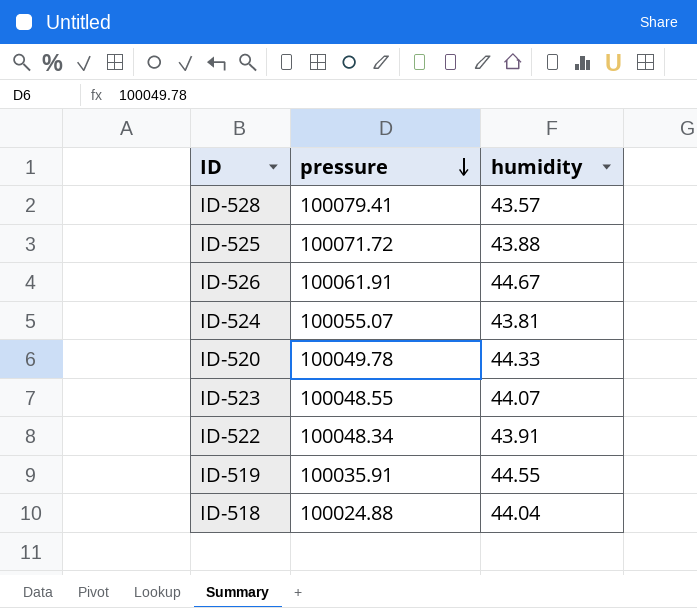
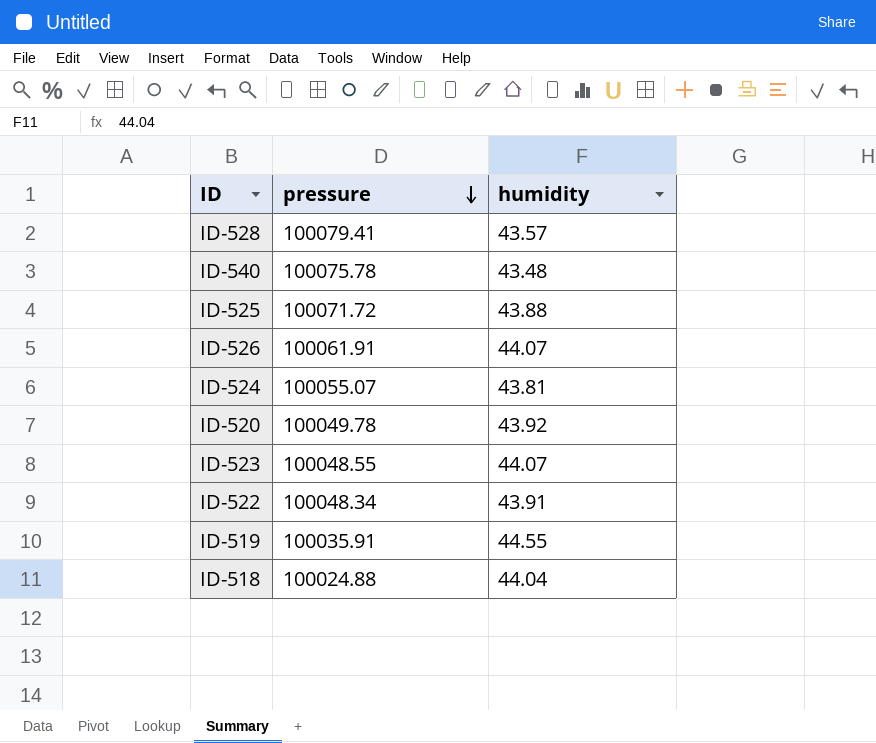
row ID-540: none -> 100075.78 | 43.48
ID-526 | humidity: 44.67 -> 44.07
ID-520 | humidity: 44.33 -> 43.92

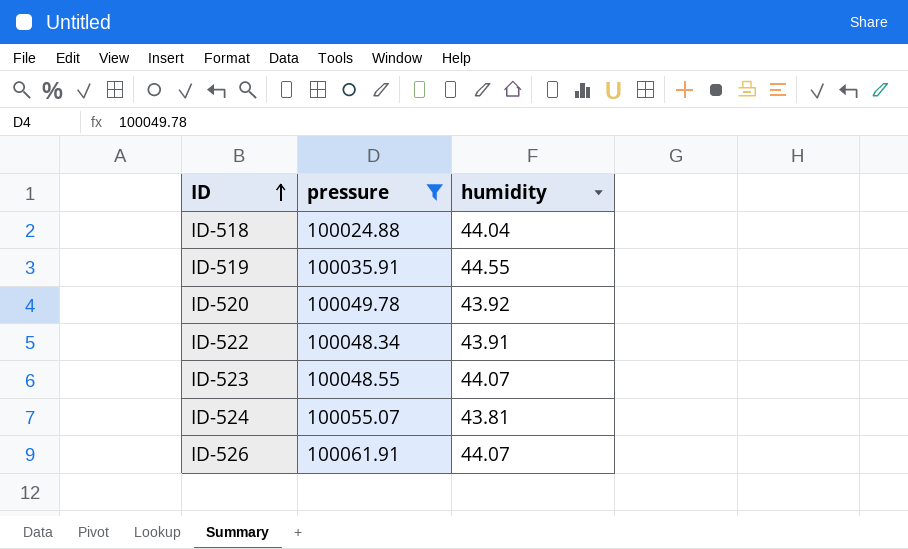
filter: none -> pressure <= 100061.91
row order: pressure descending -> ID ascending

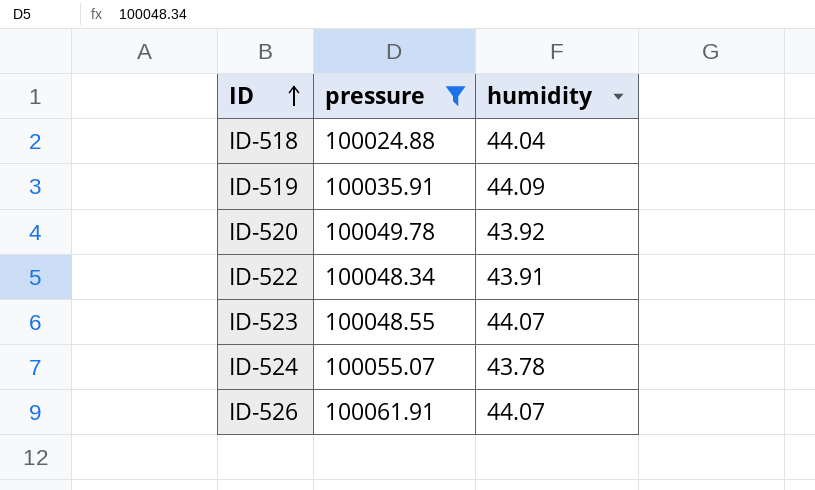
ID-519 | humidity: 44.55 -> 44.09
ID-524 | humidity: 43.81 -> 43.78

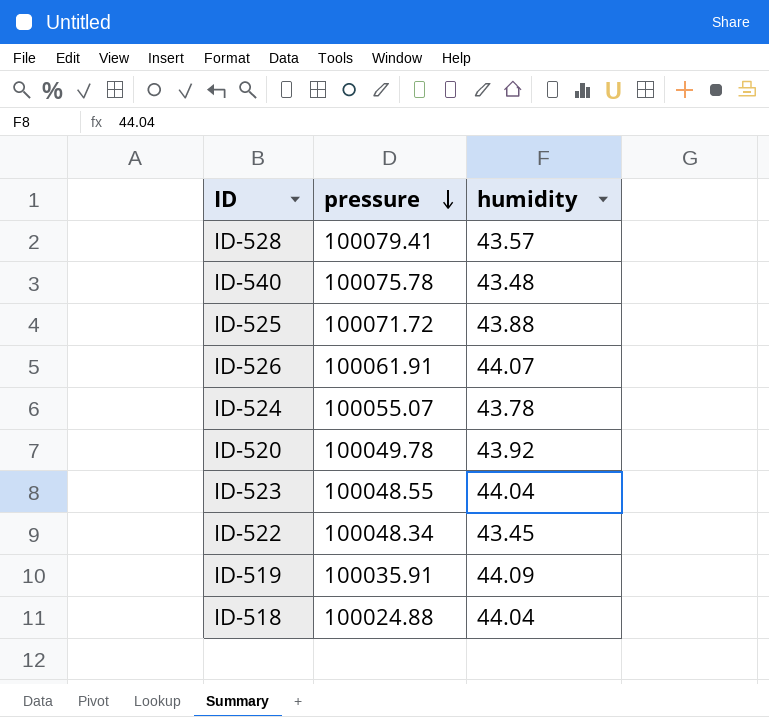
filter: pressure <= 100061.91 -> none
row order: ID ascending -> pressure descending
ID-523 | humidity: 44.07 -> 44.04
ID-522 | humidity: 43.91 -> 43.45

